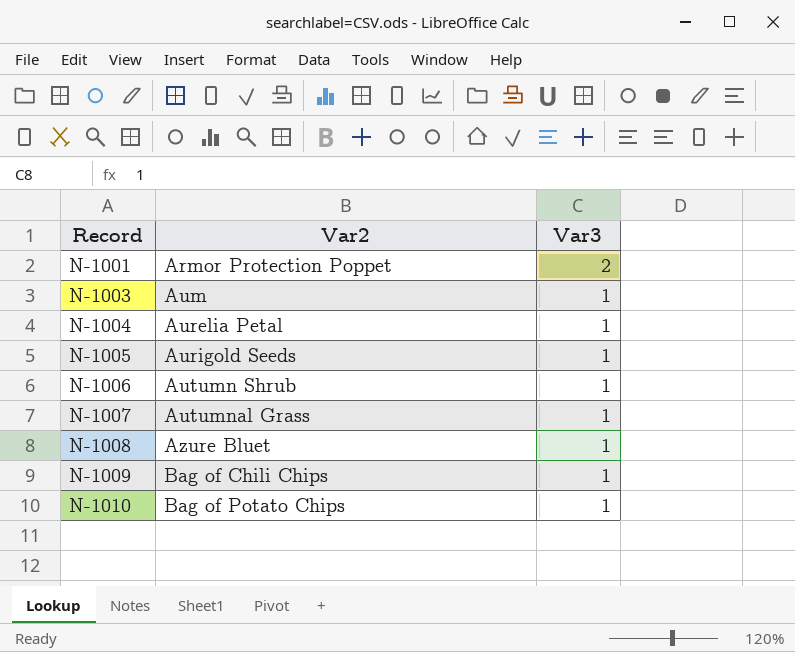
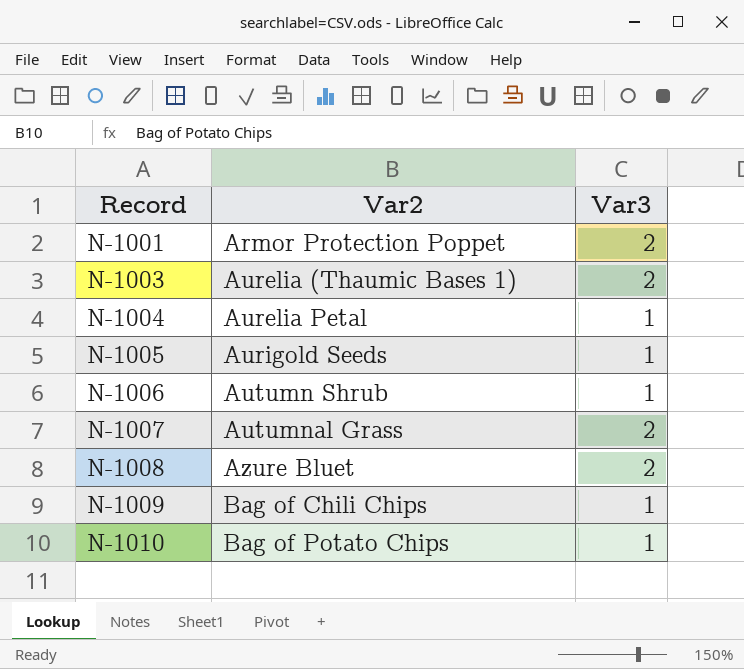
N-1003 | Var2: Aum -> Aurelia (Thaumic Bases 1)
N-1003 | Var3: 1 -> 2
N-1007 | Var3: 1 -> 2
N-1008 | Var3: 1 -> 2

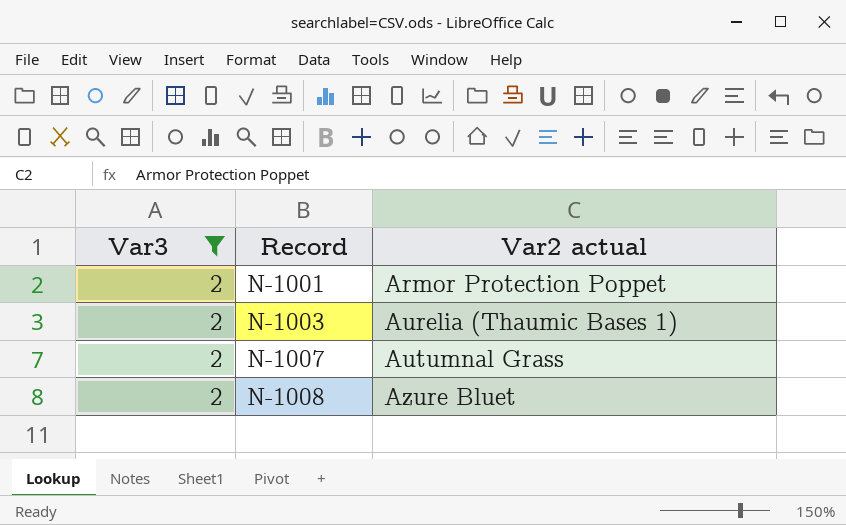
filter: none -> Var3 = 2
column Var3 | position: 3 -> 1
column name: Var2 -> Var2 actual

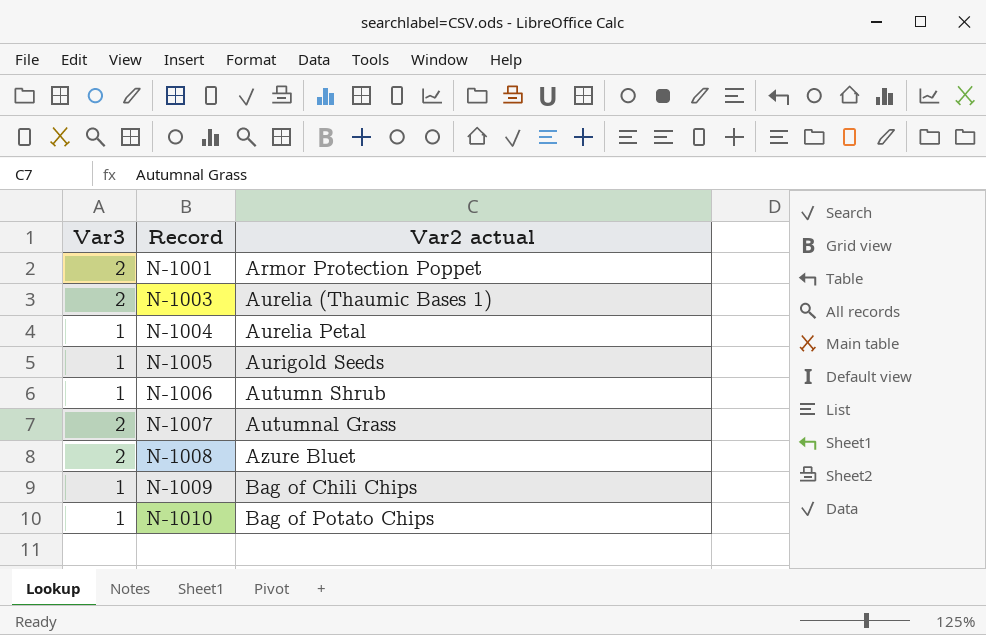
filter: Var3 = 2 -> none

